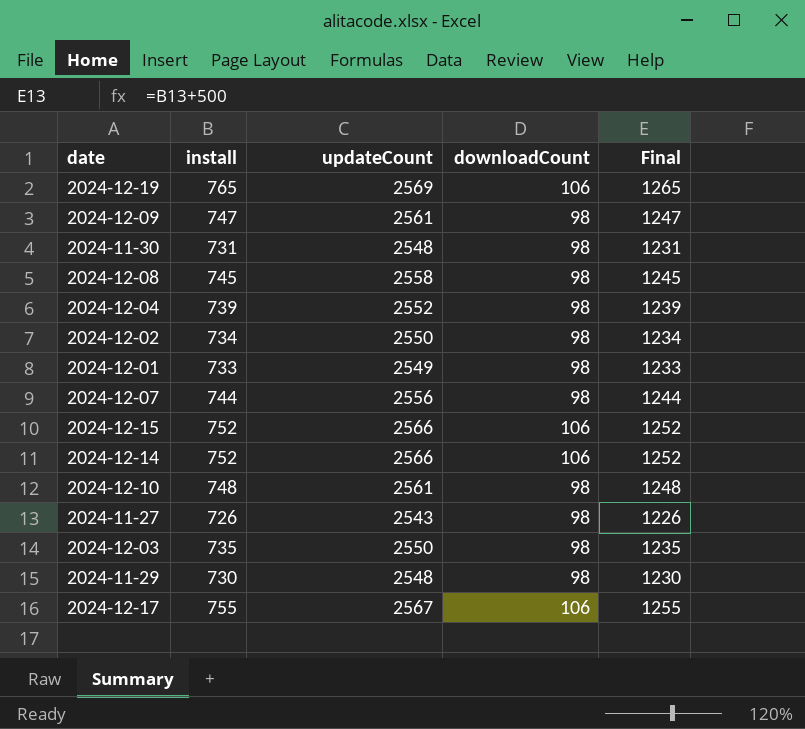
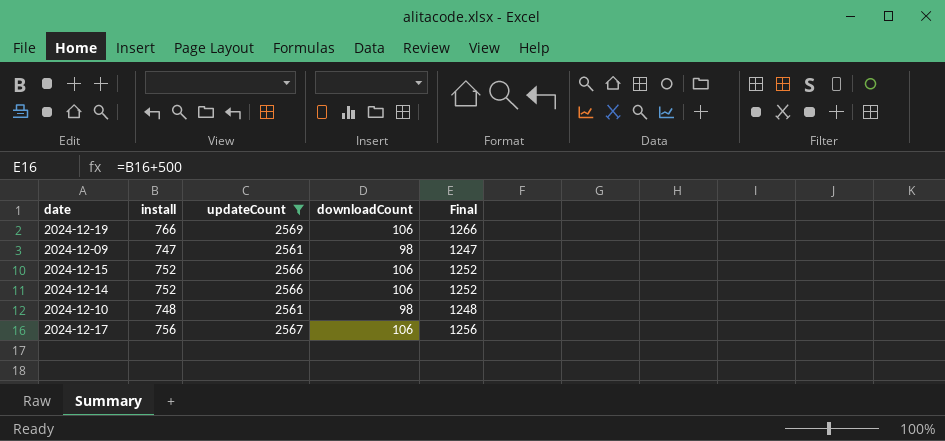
filter: none -> updateCount >= 2561
2024-12-19 | install: 765 -> 766
2024-12-19 | Final: 1265 -> 1266
2024-12-17 | install: 755 -> 756
2024-12-17 | Final: 1255 -> 1256

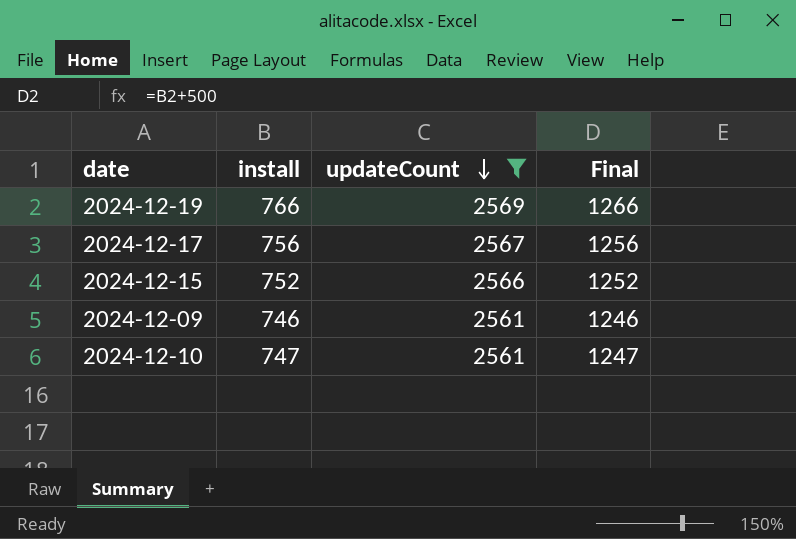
row order: none -> updateCount descending
column downloadCount | position: 4 -> none
row 2024-12-14: 752 | 2566 | 106 | 1252 -> none
2024-12-09 | install: 747 -> 746
2024-12-09 | Final: 1247 -> 1246
2024-12-10 | install: 748 -> 747
2024-12-10 | Final: 1248 -> 1247

